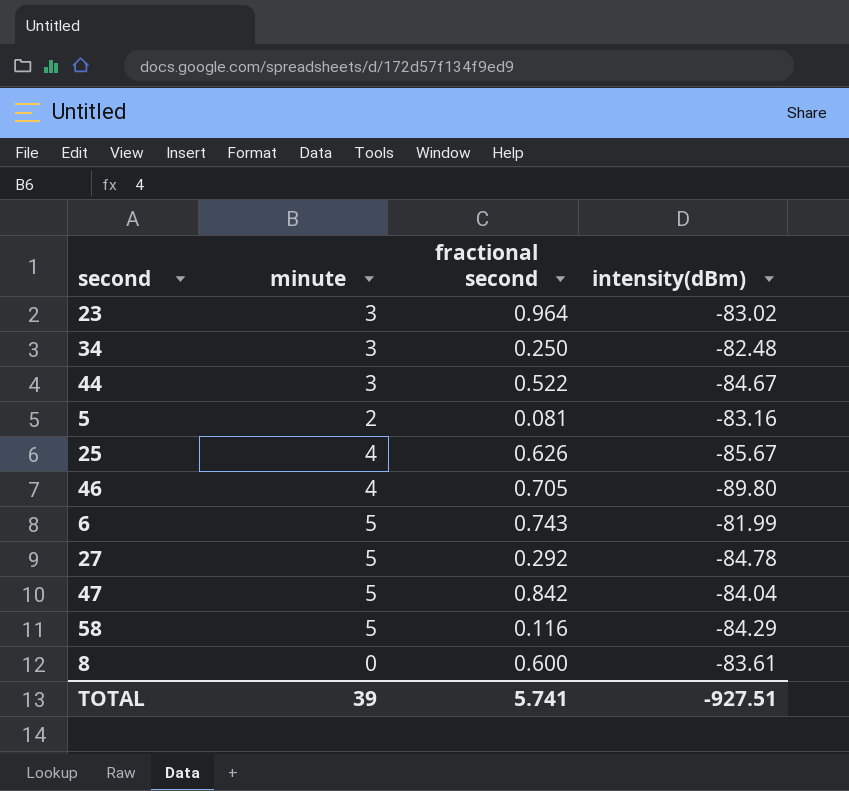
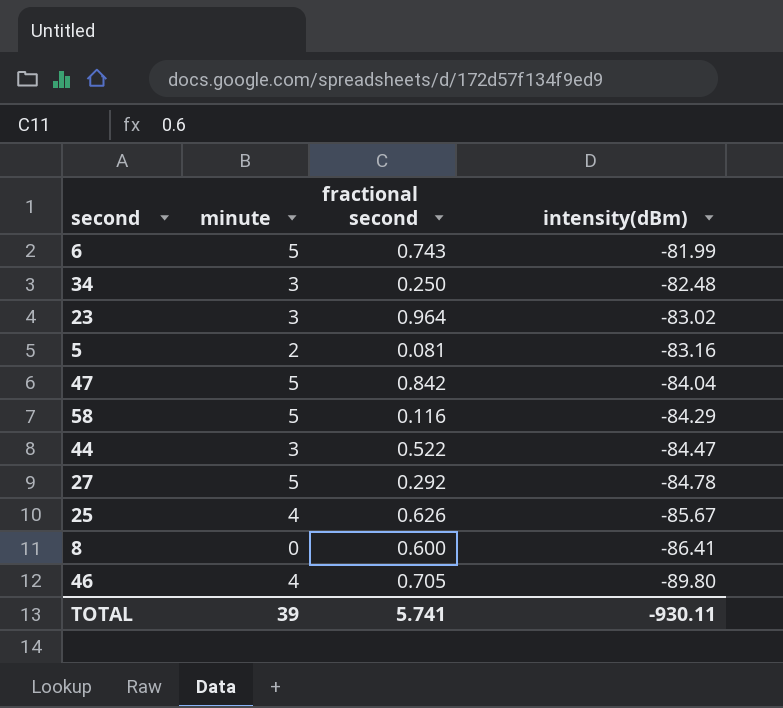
row order: none -> intensity(dBm) descending
44 | intensity(dBm): -84.67 -> -84.47
8 | intensity(dBm): -83.61 -> -86.41
TOTAL | intensity(dBm): -927.51 -> -930.11

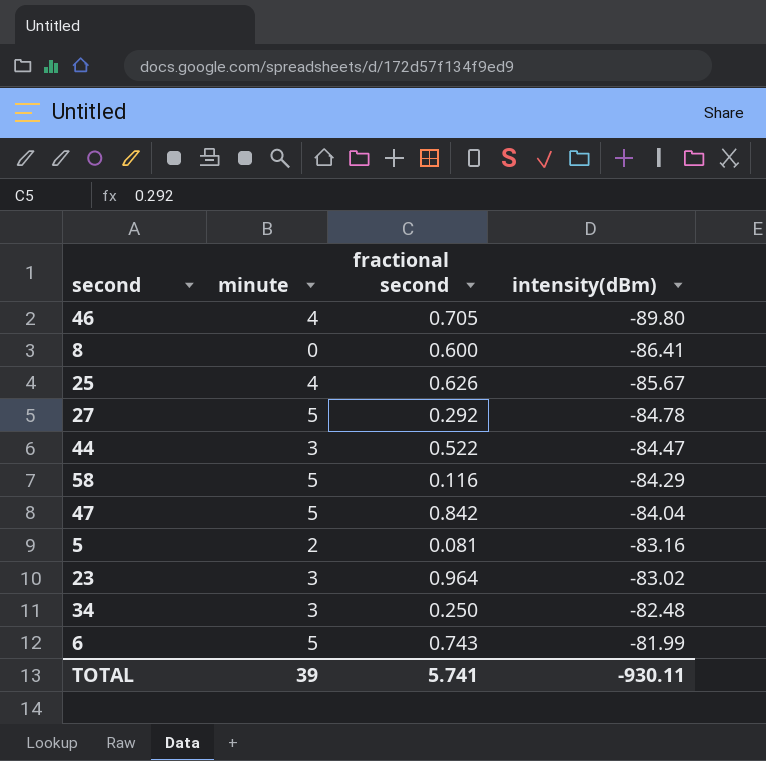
row order: intensity(dBm) descending -> intensity(dBm) ascending

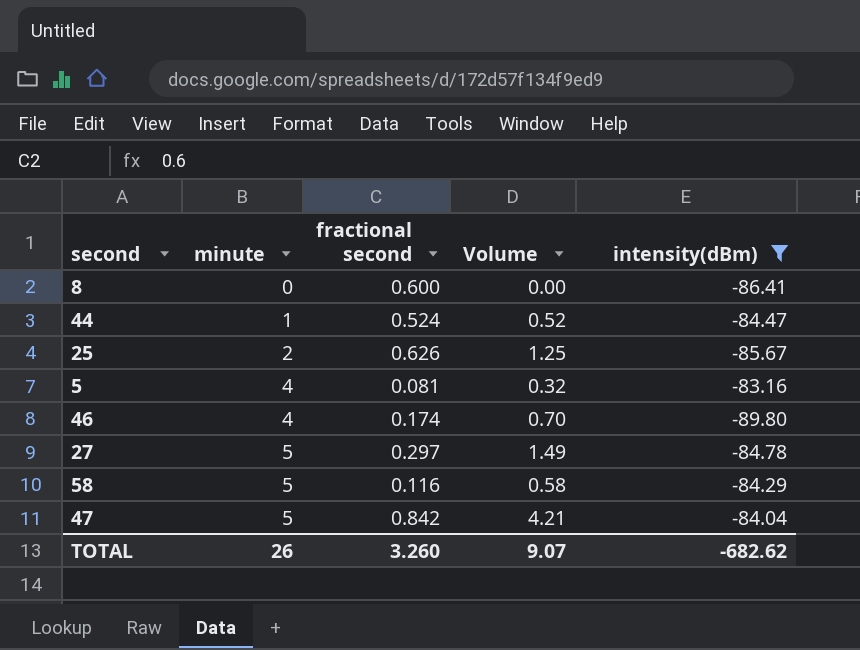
filter: none -> intensity(dBm) <= -83.16
row order: intensity(dBm) ascending -> minute ascending
column Volume | formula: none -> [minute] * [fractional second]
44 | minute: 3 -> 1
44 | fractional second: 0.522 -> 0.524
25 | minute: 4 -> 2
5 | minute: 2 -> 4
46 | fractional second: 0.705 -> 0.174
27 | fractional second: 0.292 -> 0.297
TOTAL | minute: 39 -> 26
TOTAL | fractional second: 5.741 -> 3.260
TOTAL | intensity(dBm): -930.11 -> -682.62

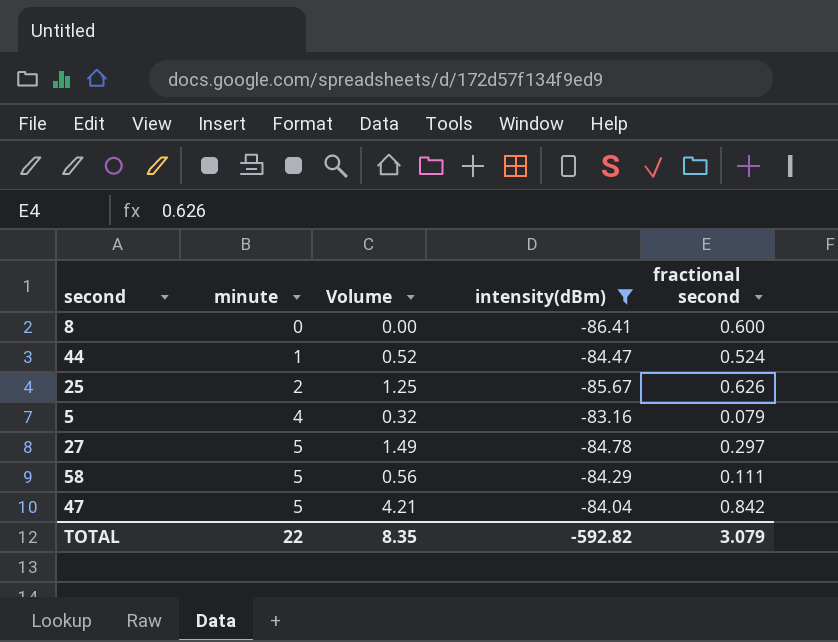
column fractional second | position: 3 -> 5
row 46: 4 | 0.174 | 0.70 | -89.80 -> none
5 | fractional second: 0.081 -> 0.079
58 | Volume: 0.58 -> 0.56
58 | fractional second: 0.116 -> 0.111
TOTAL | minute: 26 -> 22
TOTAL | Volume: 9.07 -> 8.35
TOTAL | intensity(dBm): -682.62 -> -592.82
TOTAL | fractional second: 3.260 -> 3.079

